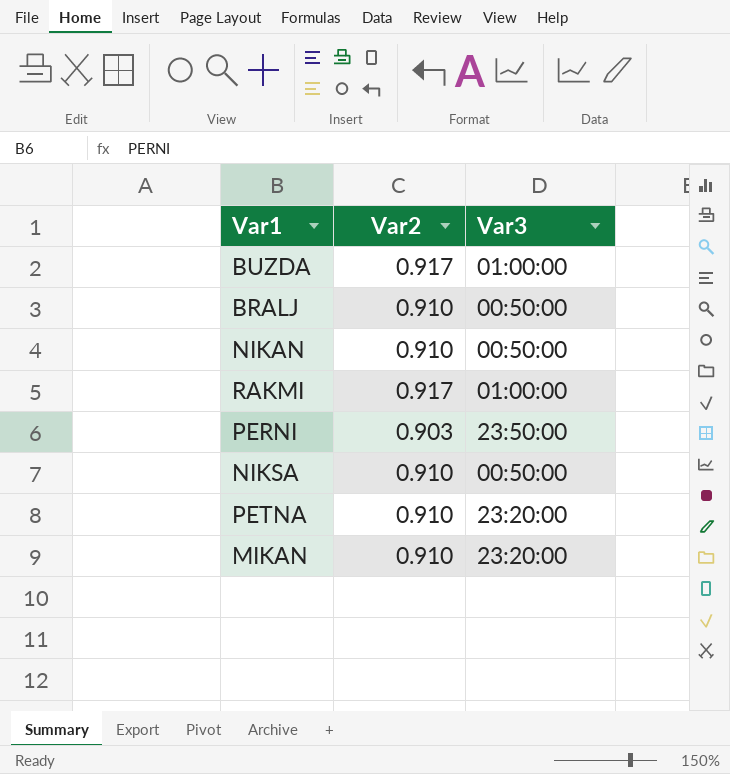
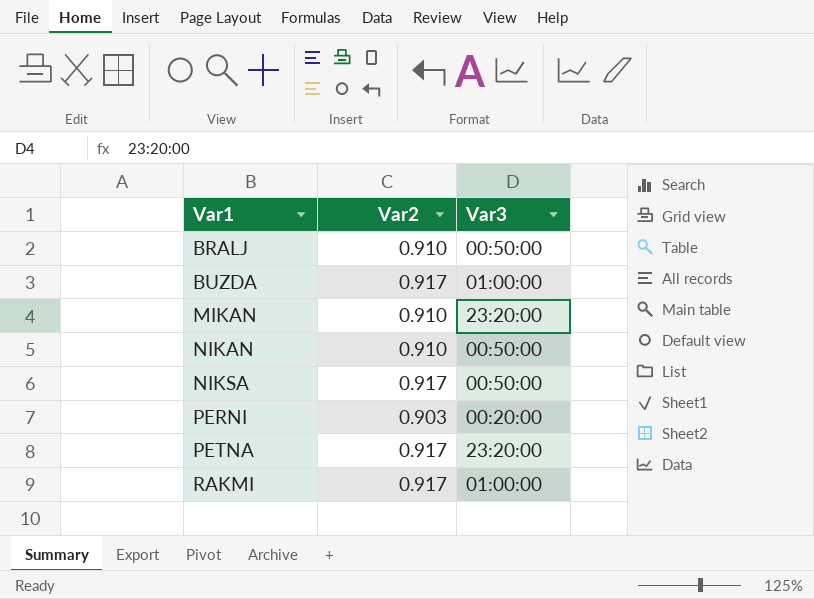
row order: none -> Var1 ascending
NIKSA | Var2: 0.910 -> 0.917
PERNI | Var3: 23:50:00 -> 00:20:00
PETNA | Var2: 0.910 -> 0.917

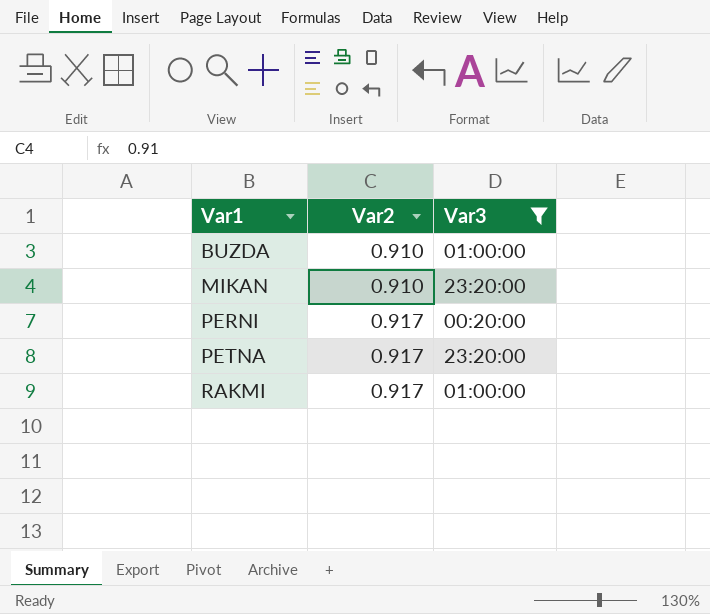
filter: none -> Var3 != 00:50:00
BUZDA | Var2: 0.917 -> 0.910
PERNI | Var2: 0.903 -> 0.917

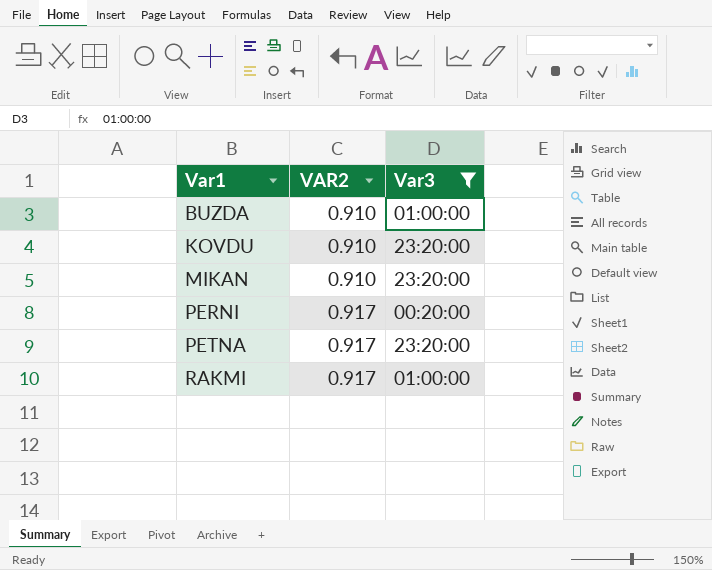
column name: Var2 -> VAR2
row KOVDU: none -> 0.910 | 23:20:00

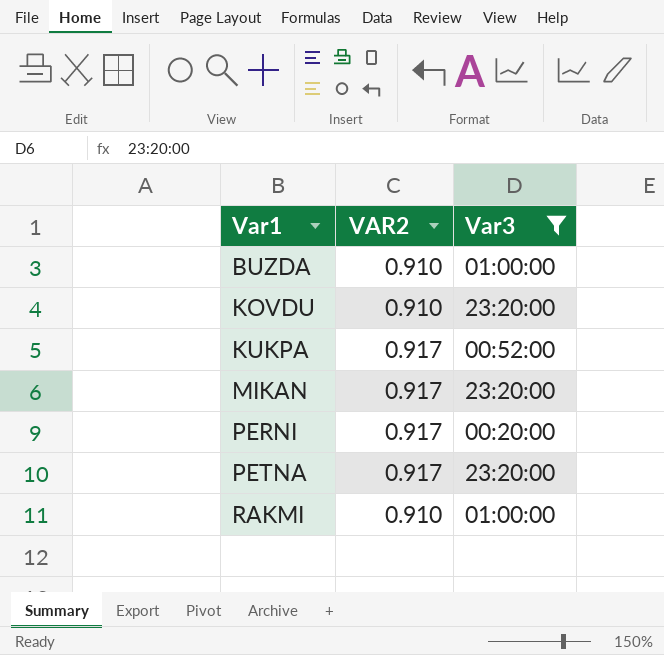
row KUKPA: none -> 0.917 | 00:52:00
MIKAN | VAR2: 0.910 -> 0.917
RAKMI | VAR2: 0.917 -> 0.910

